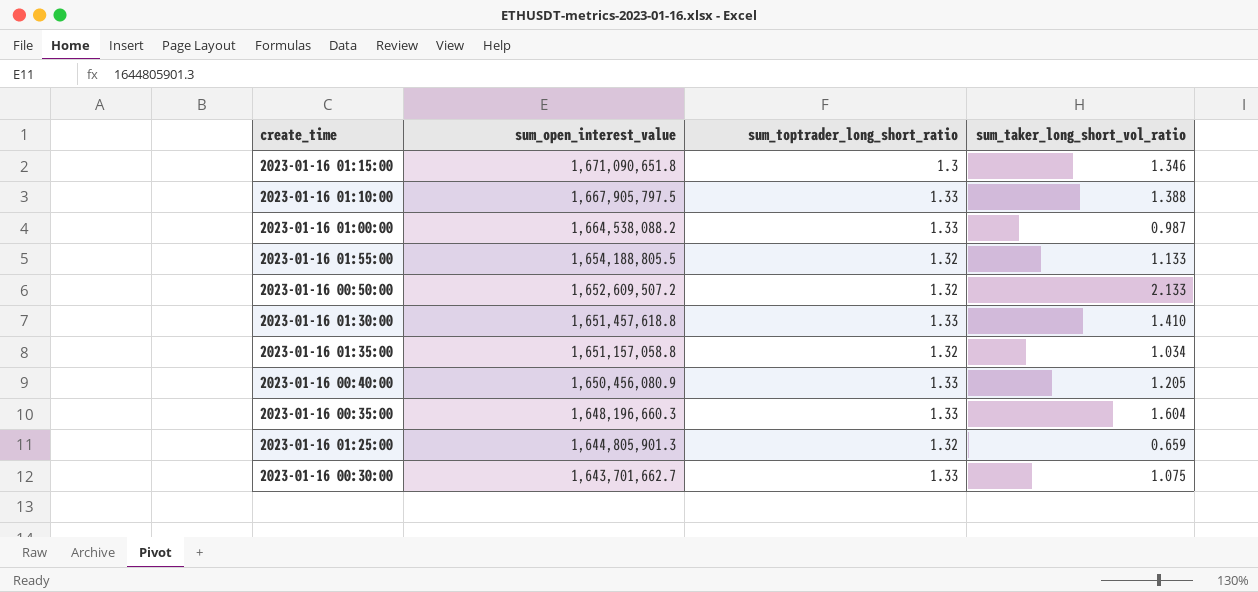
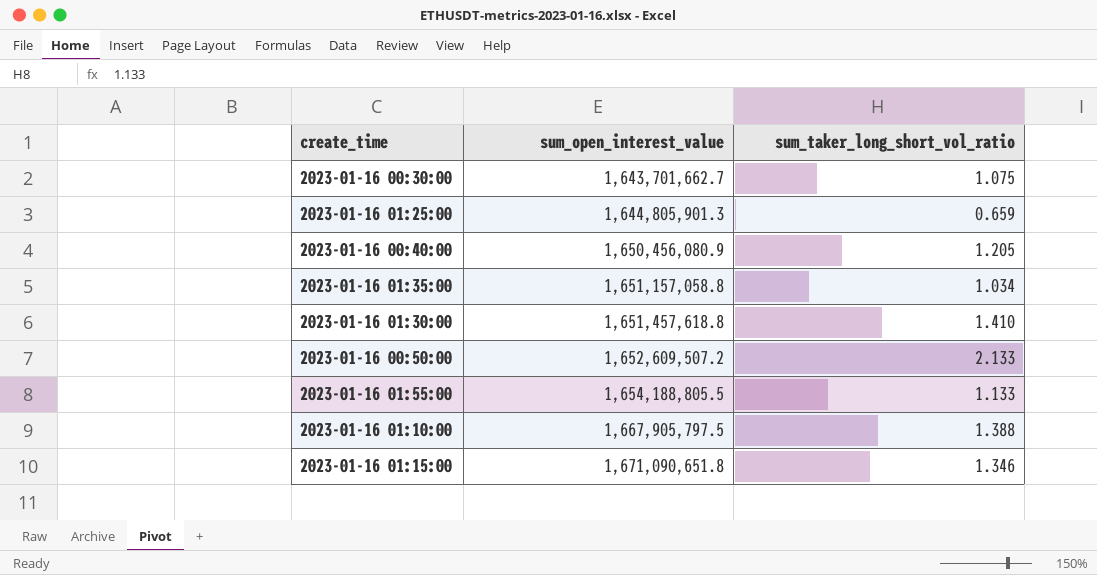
row order: sum_open_interest_value descending -> sum_open_interest_value ascending
column sum_toptrader_long_short_ratio | position: 3 -> none
row 2023-01-16 01:00:00: 1,664,538,088.2 | 1.33 | 0.987 -> none
row 2023-01-16 00:35:00: 1,648,196,660.3 | 1.33 | 1.604 -> none

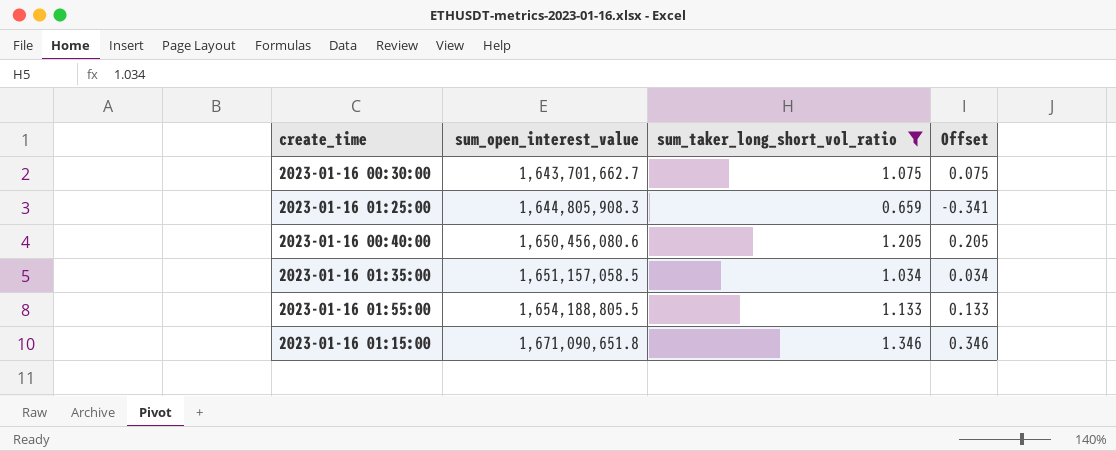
filter: none -> sum_taker_long_short_vol_ratio <= 1.346
column Offset | formula: none -> [sum_taker_long_short_vol_ratio] - 1
2023-01-16 01:25:00 | sum_open_interest_value: 1,644,805,901.3 -> 1,644,805,908.3
2023-01-16 00:40:00 | sum_open_interest_value: 1,650,456,080.9 -> 1,650,456,080.6
2023-01-16 01:35:00 | sum_open_interest_value: 1,651,157,058.8 -> 1,651,157,058.5

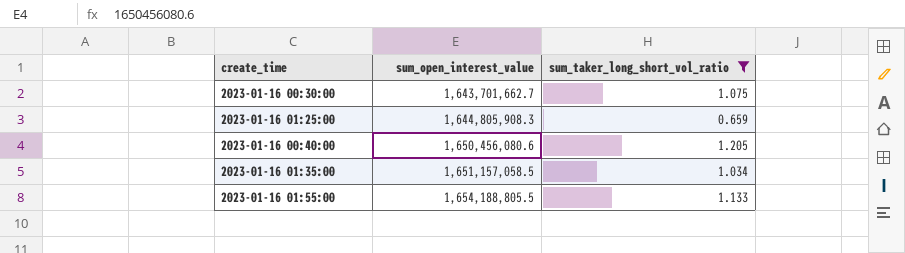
column Offset | formula: [sum_taker_long_short_vol_ratio] - 1 -> none
row 2023-01-16 01:15:00: 1,671,090,651.8 | 1.346 | 0.346 -> none

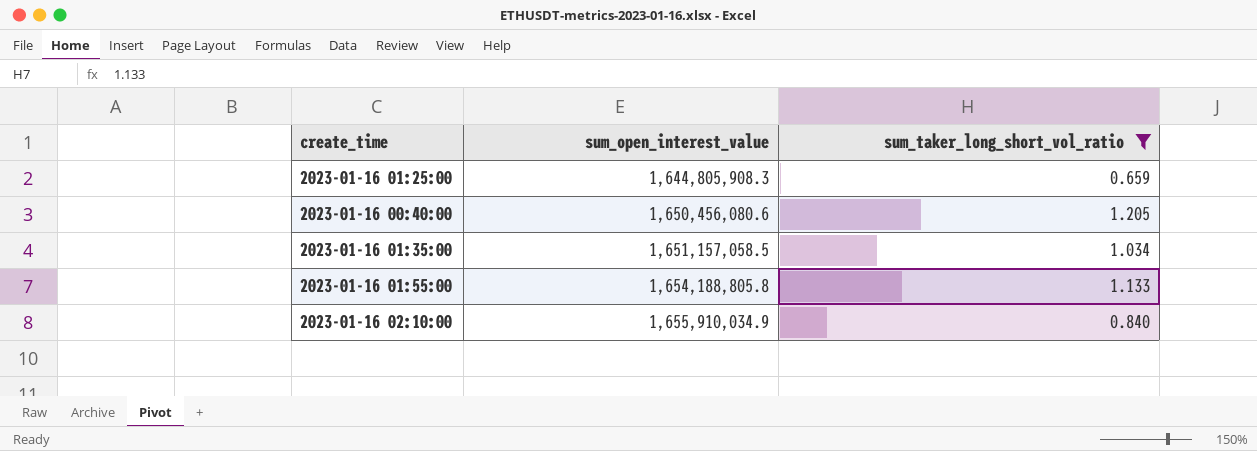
row 2023-01-16 00:30:00: 1,643,701,662.7 | 1.075 -> none
2023-01-16 01:55:00 | sum_open_interest_value: 1,654,188,805.5 -> 1,654,188,805.8
row 2023-01-16 02:10:00: none -> 1,655,910,034.9 | 0.840

